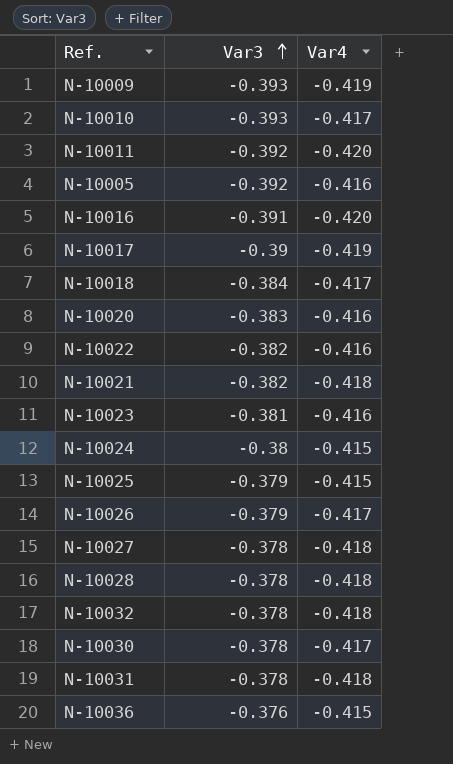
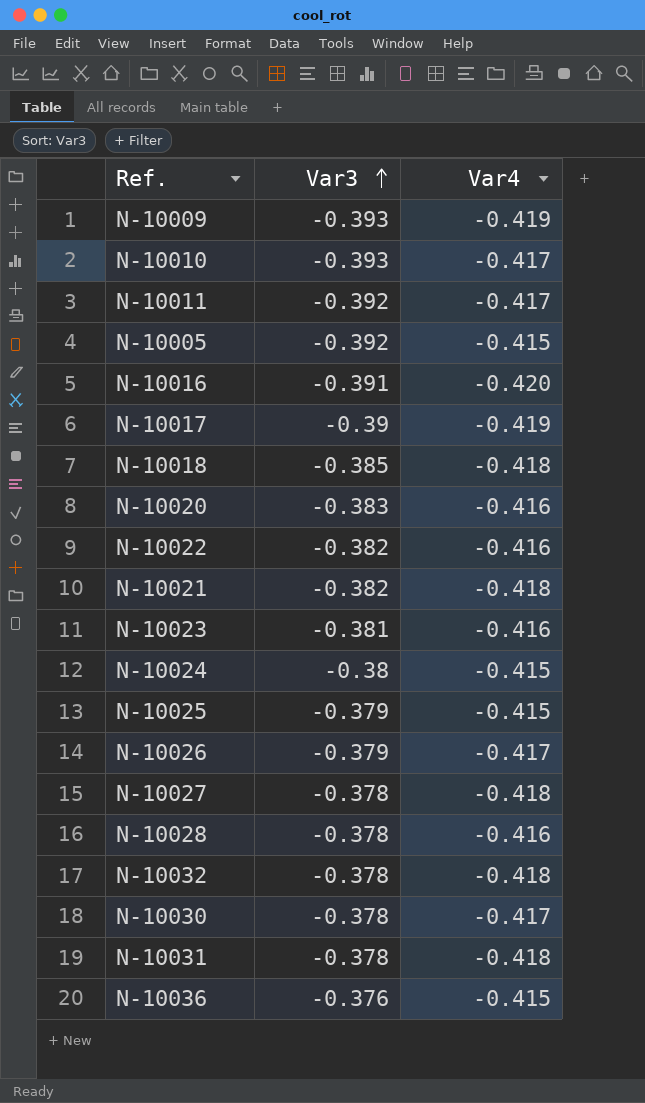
N-10011 | Var4: -0.420 -> -0.417
N-10005 | Var4: -0.416 -> -0.415
N-10018 | Var3: -0.384 -> -0.385
N-10018 | Var4: -0.417 -> -0.418
N-10028 | Var4: -0.418 -> -0.416

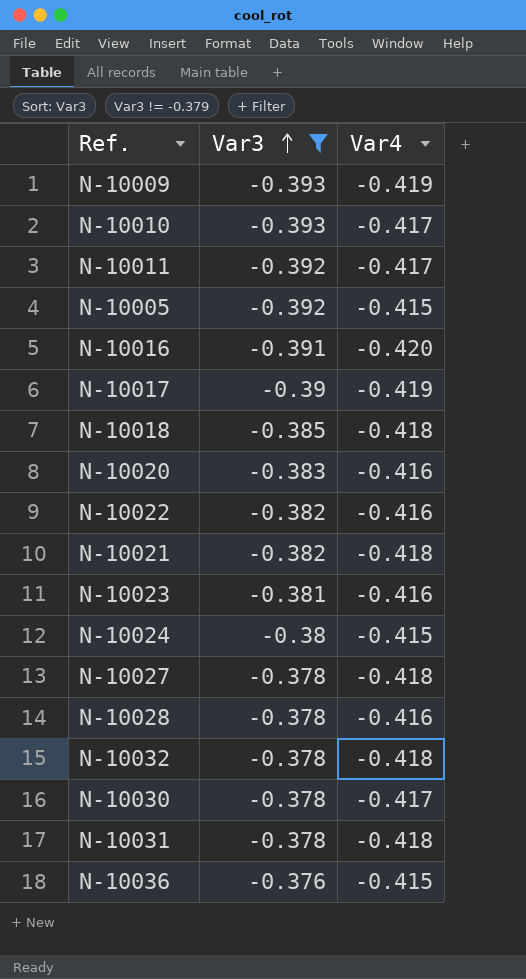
filter: none -> Var3 != -0.379

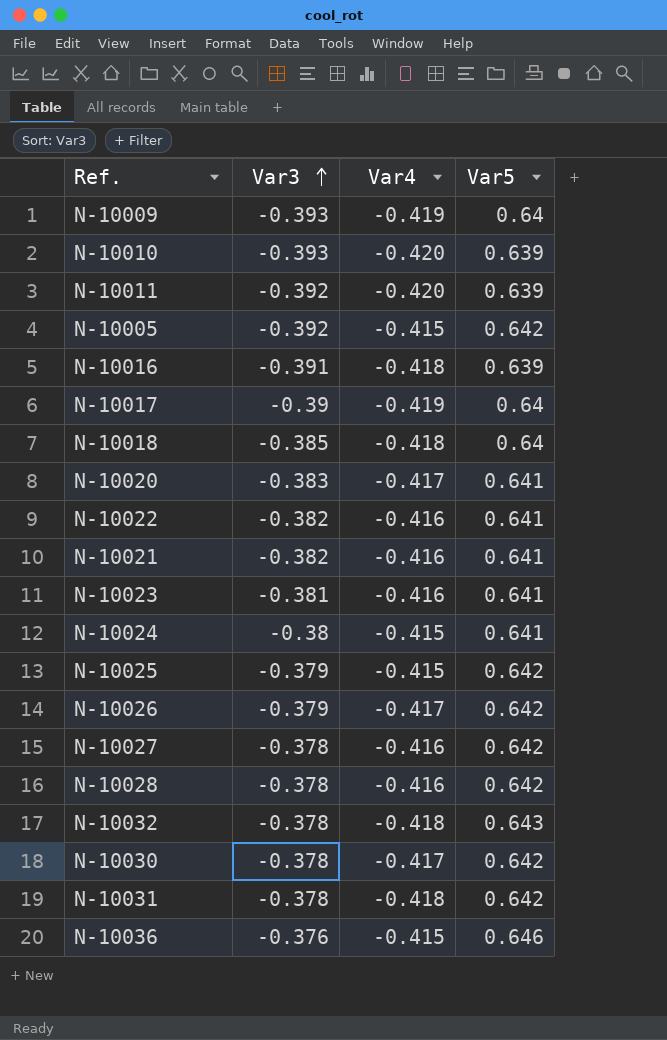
filter: Var3 != -0.379 -> none
column Var5 | position: none -> 4
N-10010 | Var4: -0.417 -> -0.420
N-10011 | Var4: -0.417 -> -0.420
N-10016 | Var4: -0.420 -> -0.418
N-10020 | Var4: -0.416 -> -0.417
N-10021 | Var4: -0.418 -> -0.416
N-10027 | Var4: -0.418 -> -0.416

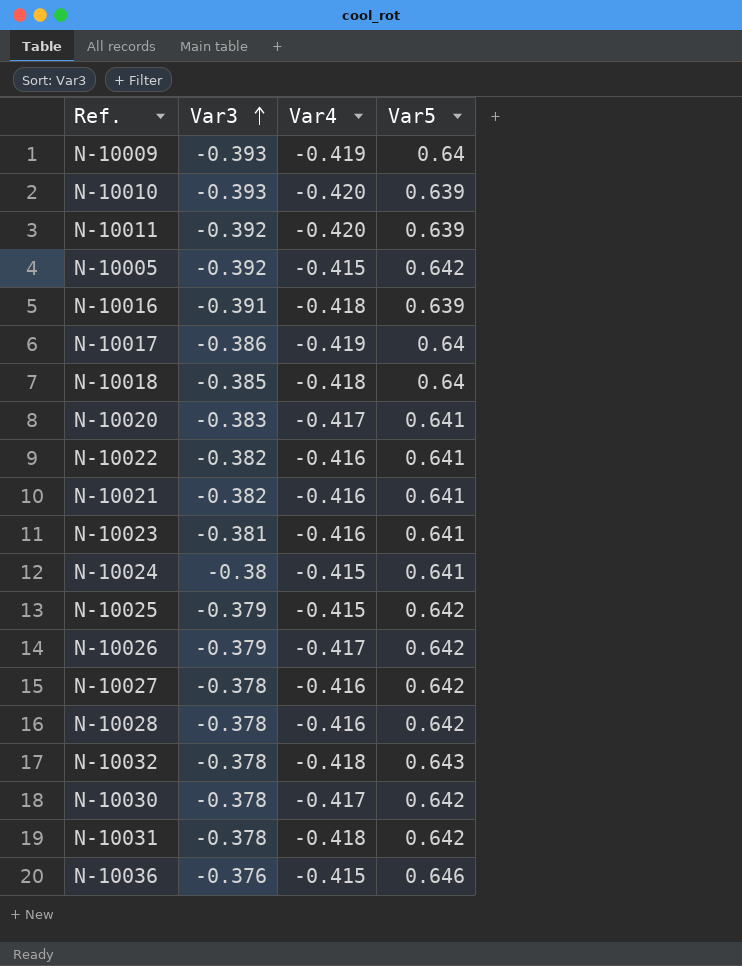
N-10017 | Var3: -0.39 -> -0.386

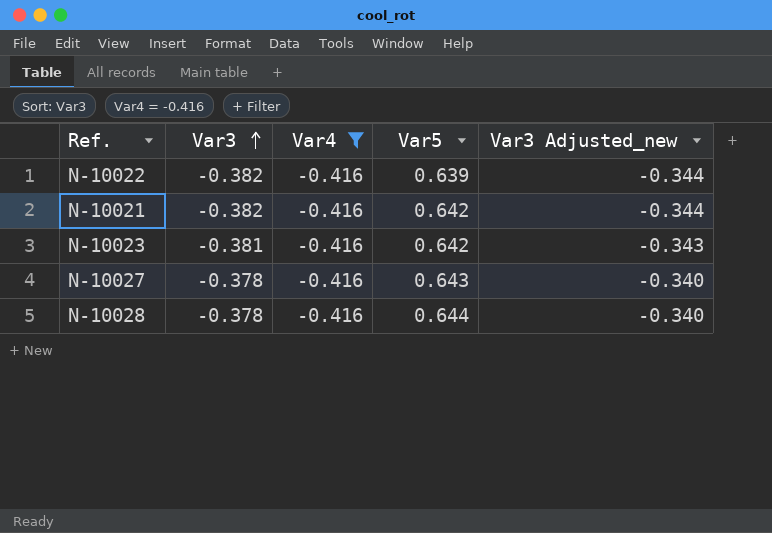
filter: none -> Var4 = -0.416
column Var3 Adjusted_new | formula: none -> [Var3] * 0.9
N-10022 | Var5: 0.641 -> 0.639
N-10021 | Var5: 0.641 -> 0.642
N-10023 | Var5: 0.641 -> 0.642
N-10027 | Var5: 0.642 -> 0.643
N-10028 | Var5: 0.642 -> 0.644

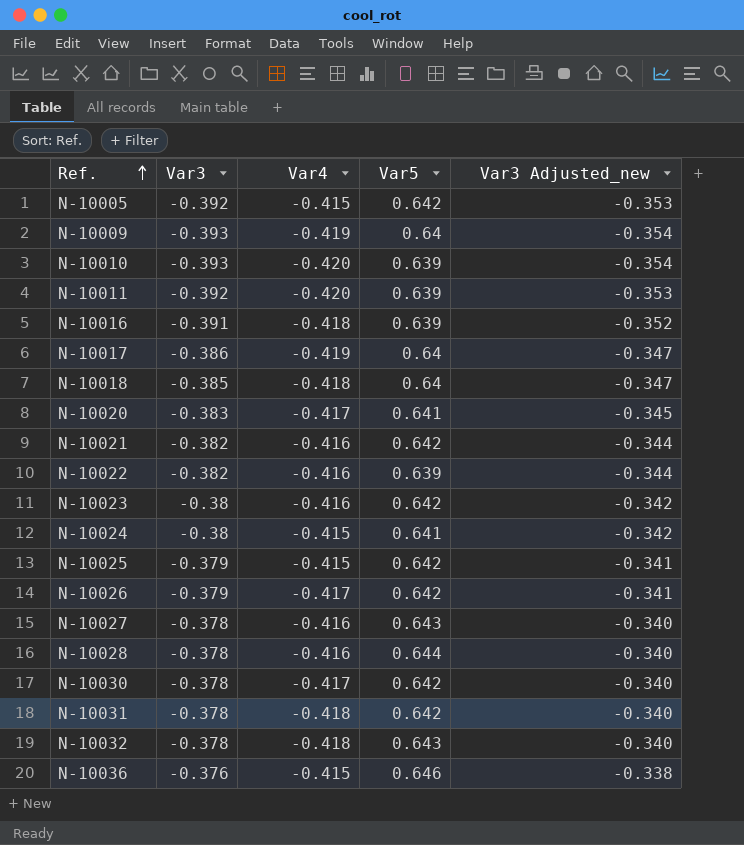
filter: Var4 = -0.416 -> none
row order: Var3 ascending -> Ref. ascending
N-10023 | Var3: -0.381 -> -0.38
N-10023 | Var3 Adjusted_new: -0.343 -> -0.342

